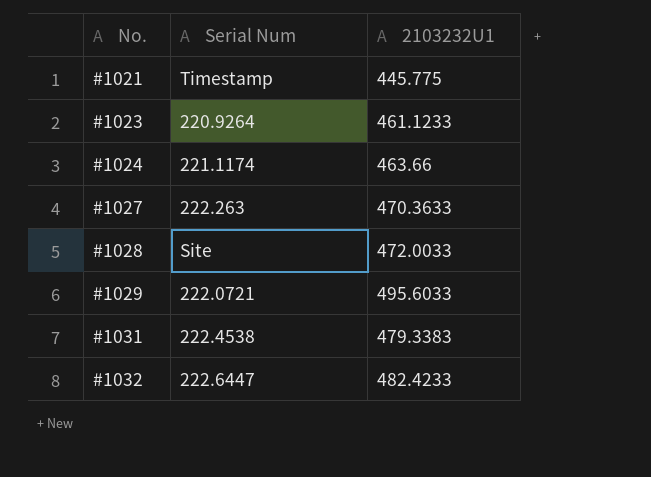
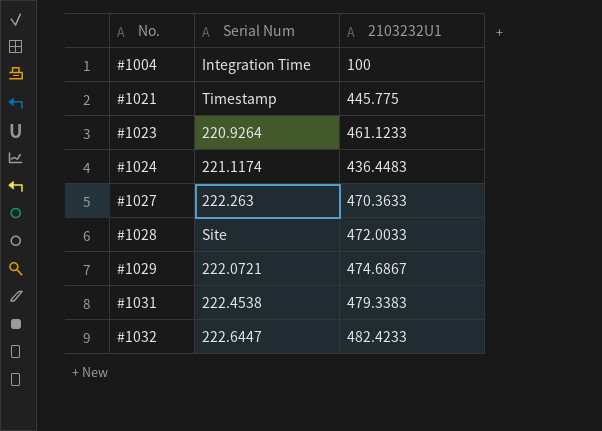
row #1004: none -> Integration Time | 100
#1024 | 2103232U1: 463.66 -> 436.4483
#1029 | 2103232U1: 495.6033 -> 474.6867

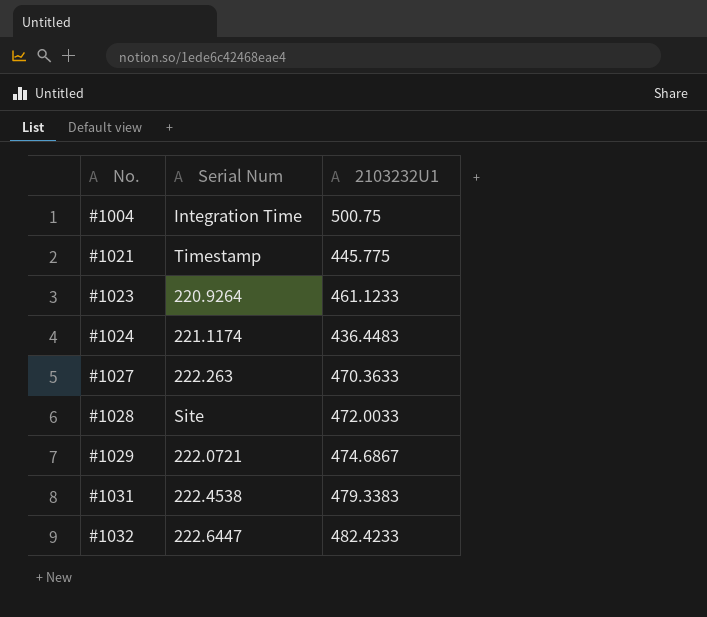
#1004 | 2103232U1: 100 -> 500.75

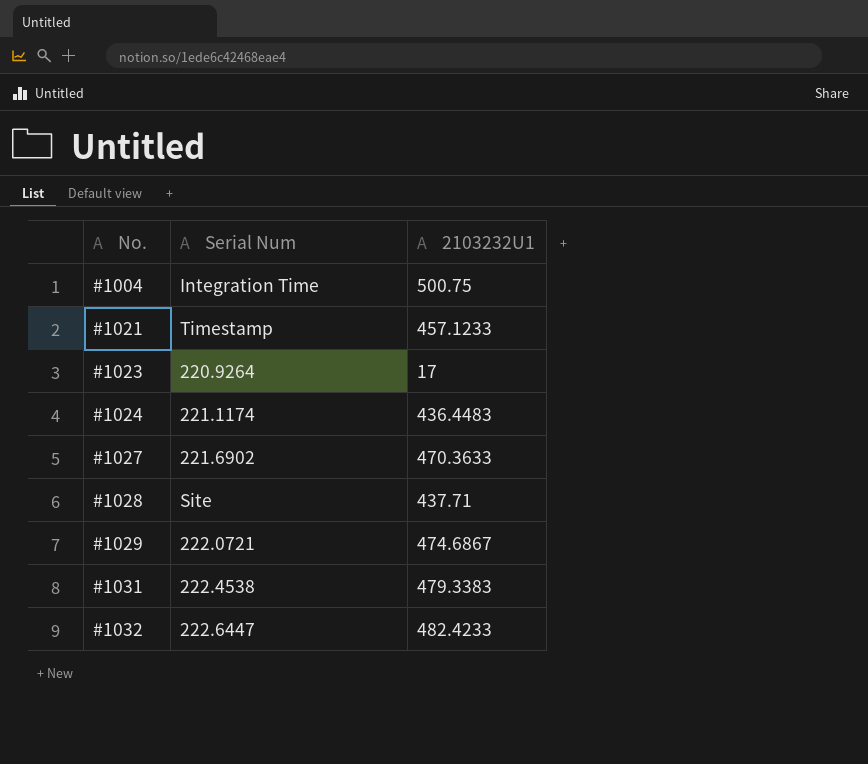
#1021 | 2103232U1: 445.775 -> 457.1233
#1023 | 2103232U1: 461.1233 -> 17
#1027 | Serial Num: 222.263 -> 221.6902
#1028 | 2103232U1: 472.0033 -> 437.71

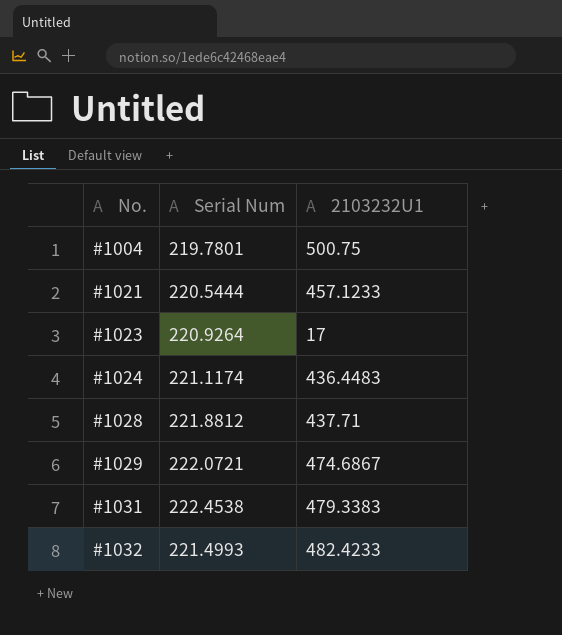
row #1027: 221.6902 | 470.3633 -> none
#1004 | Serial Num: Integration Time -> 219.7801
#1021 | Serial Num: Timestamp -> 220.5444
#1028 | Serial Num: Site -> 221.8812
#1032 | Serial Num: 222.6447 -> 221.4993

